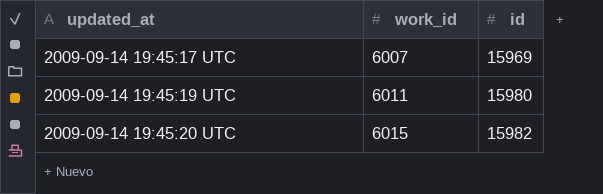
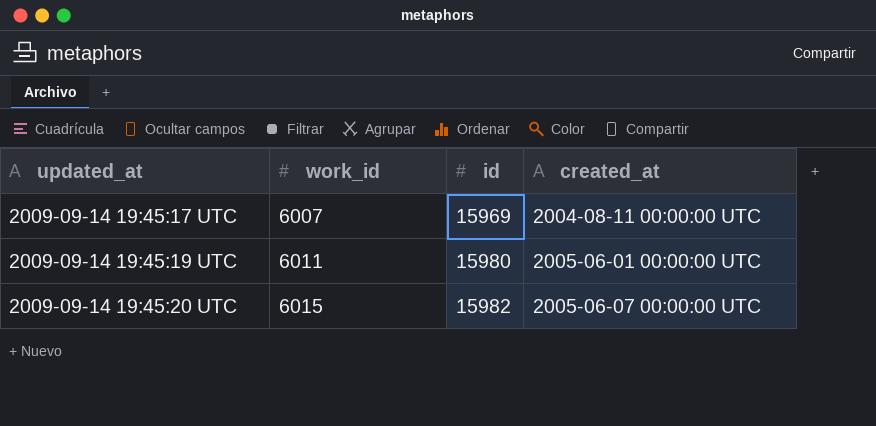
column created_at | position: none -> 4

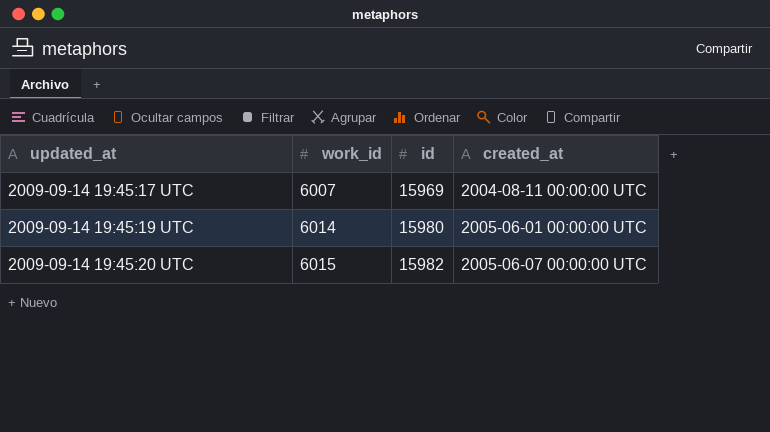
2009-09-14 19:45:19 UTC | work_id: 6011 -> 6014

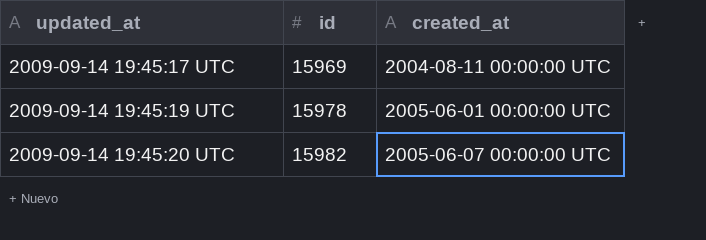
column work_id | position: 2 -> none
2009-09-14 19:45:19 UTC | id: 15980 -> 15978

